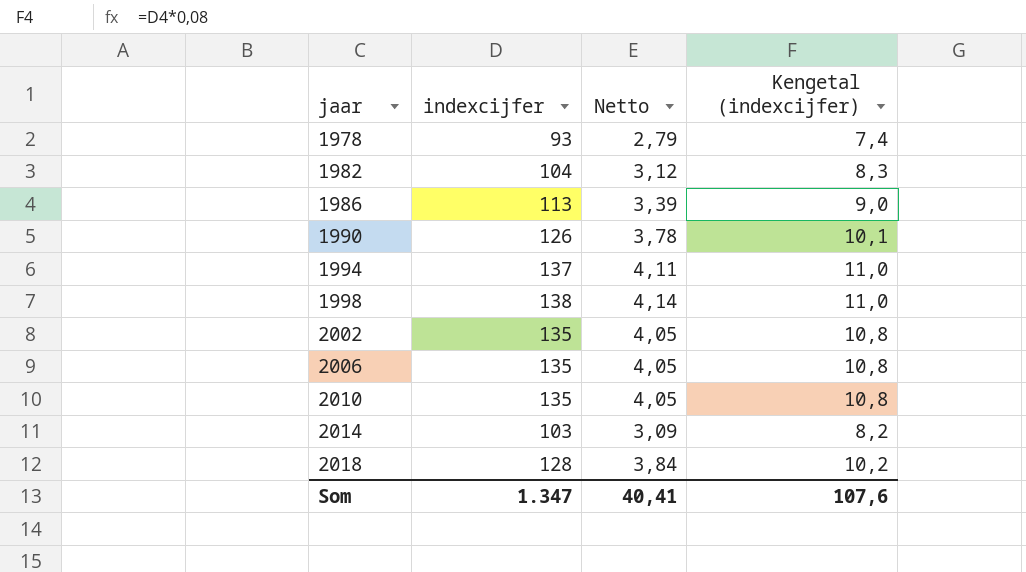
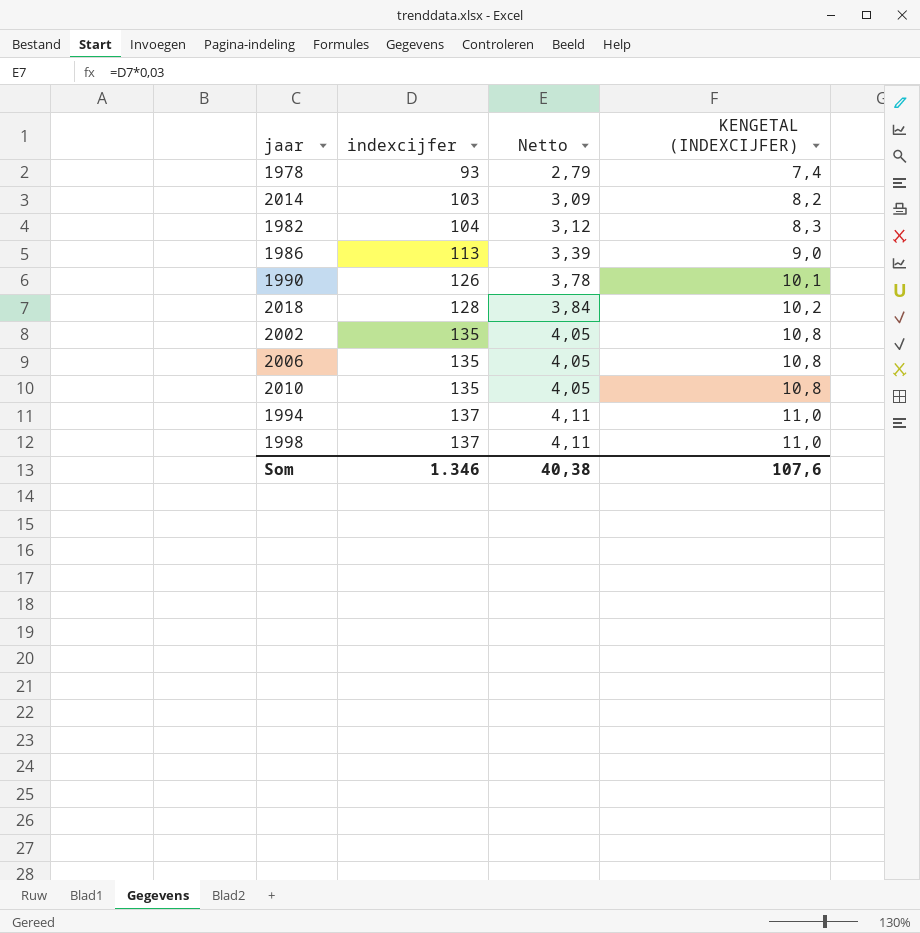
row order: jaar ascending -> indexcijfer ascending
column name: Kengetal (indexcijfer) -> KENGETAL (INDEXCIJFER)
1998 | indexcijfer: 138 -> 137
1998 | Netto: 4,14 -> 4,11
Som | indexcijfer: 1.347 -> 1.346
Som | Netto: 40,41 -> 40,38

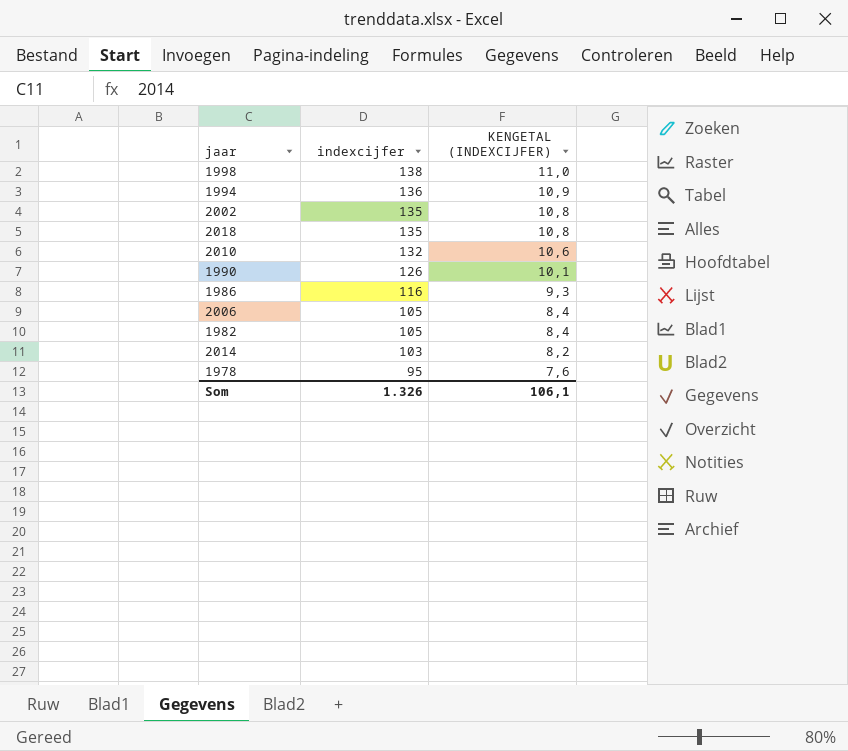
row order: indexcijfer ascending -> indexcijfer descending
column Netto | formula: [indexcijfer] * 0,03 -> none
1998 | indexcijfer: 137 -> 138
1994 | indexcijfer: 137 -> 136
1994 | KENGETAL (INDEXCIJFER): 11,0 -> 10,9
2018 | indexcijfer: 128 -> 135
2018 | KENGETAL (INDEXCIJFER): 10,2 -> 10,8
2010 | indexcijfer: 135 -> 132
2010 | KENGETAL (INDEXCIJFER): 10,8 -> 10,6
1986 | indexcijfer: 113 -> 116
1986 | KENGETAL (INDEXCIJFER): 9,0 -> 9,3
2006 | indexcijfer: 135 -> 105
2006 | KENGETAL (INDEXCIJFER): 10,8 -> 8,4
1982 | indexcijfer: 104 -> 105
1982 | KENGETAL (INDEXCIJFER): 8,3 -> 8,4
1978 | indexcijfer: 93 -> 95
1978 | KENGETAL (INDEXCIJFER): 7,4 -> 7,6
Som | indexcijfer: 1.346 -> 1.326
Som | KENGETAL (INDEXCIJFER): 107,6 -> 106,1

